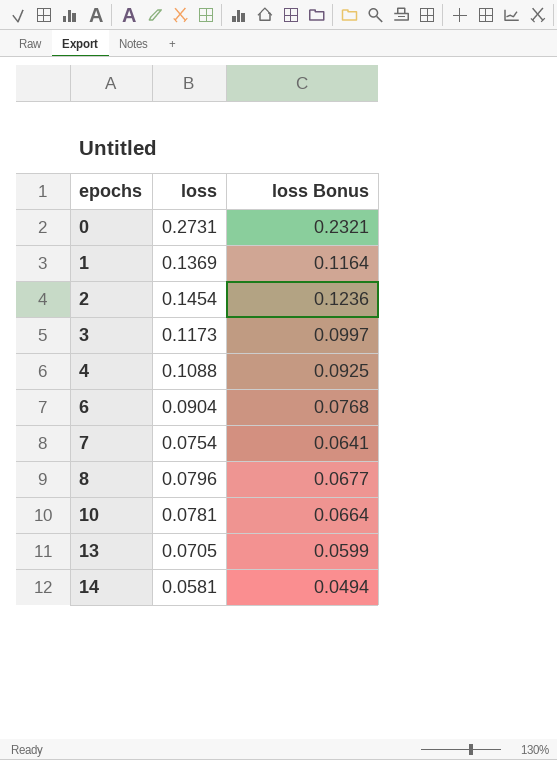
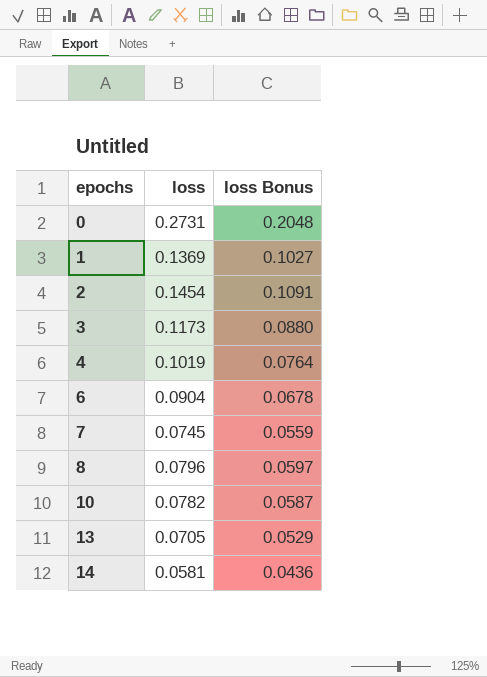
column loss Bonus | formula: [loss] * 0.85 -> [loss] * 0.75
4 | loss: 0.1088 -> 0.1019
7 | loss: 0.0754 -> 0.0745
10 | loss: 0.0781 -> 0.0782

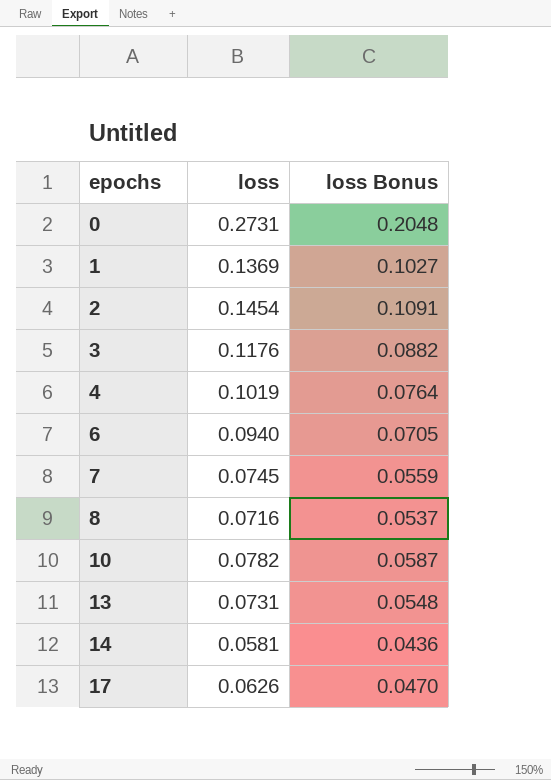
3 | loss: 0.1173 -> 0.1176
3 | loss Bonus: 0.0880 -> 0.0882
6 | loss: 0.0904 -> 0.0940
6 | loss Bonus: 0.0678 -> 0.0705
8 | loss: 0.0796 -> 0.0716
8 | loss Bonus: 0.0597 -> 0.0537
13 | loss: 0.0705 -> 0.0731
13 | loss Bonus: 0.0529 -> 0.0548
row 17: none -> 0.0626 | 0.0470

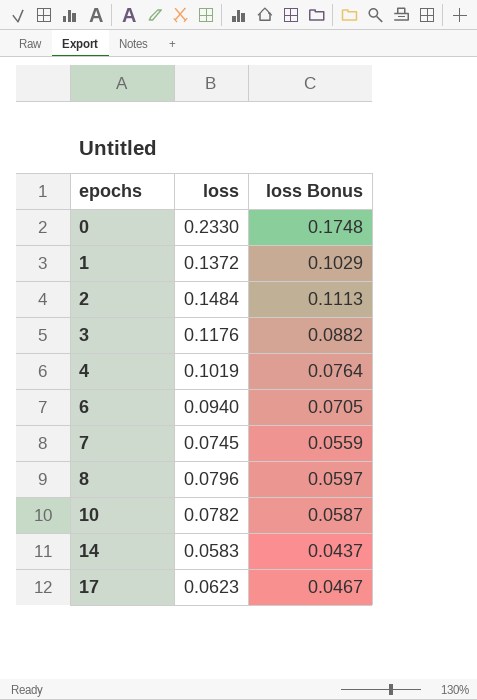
row 13: 0.0731 | 0.0548 -> none
0 | loss: 0.2731 -> 0.2330
0 | loss Bonus: 0.2048 -> 0.1748
1 | loss: 0.1369 -> 0.1372
1 | loss Bonus: 0.1027 -> 0.1029
2 | loss: 0.1454 -> 0.1484
2 | loss Bonus: 0.1091 -> 0.1113
8 | loss: 0.0716 -> 0.0796
8 | loss Bonus: 0.0537 -> 0.0597
14 | loss: 0.0581 -> 0.0583
14 | loss Bonus: 0.0436 -> 0.0437
17 | loss: 0.0626 -> 0.0623
17 | loss Bonus: 0.0470 -> 0.0467

